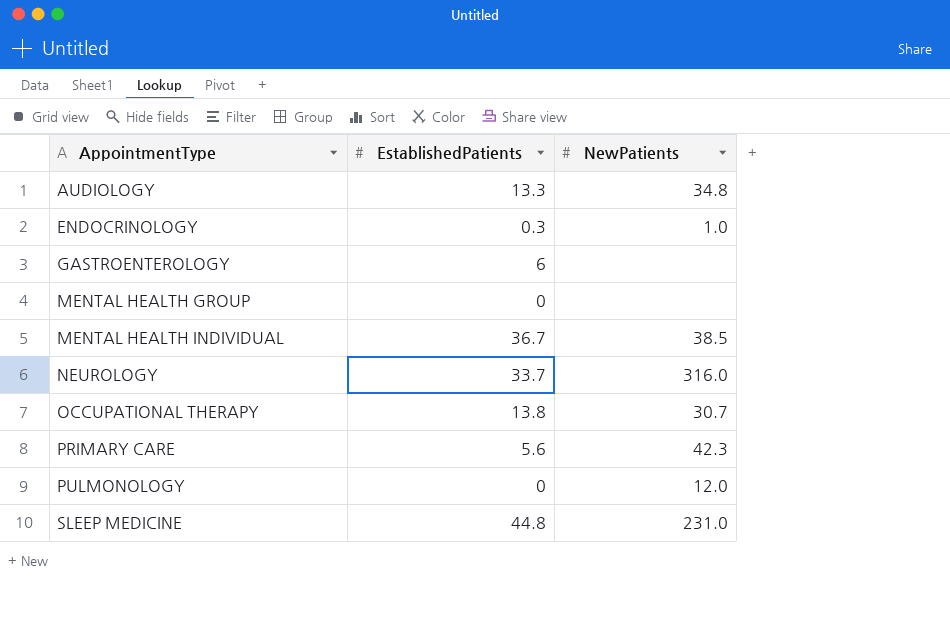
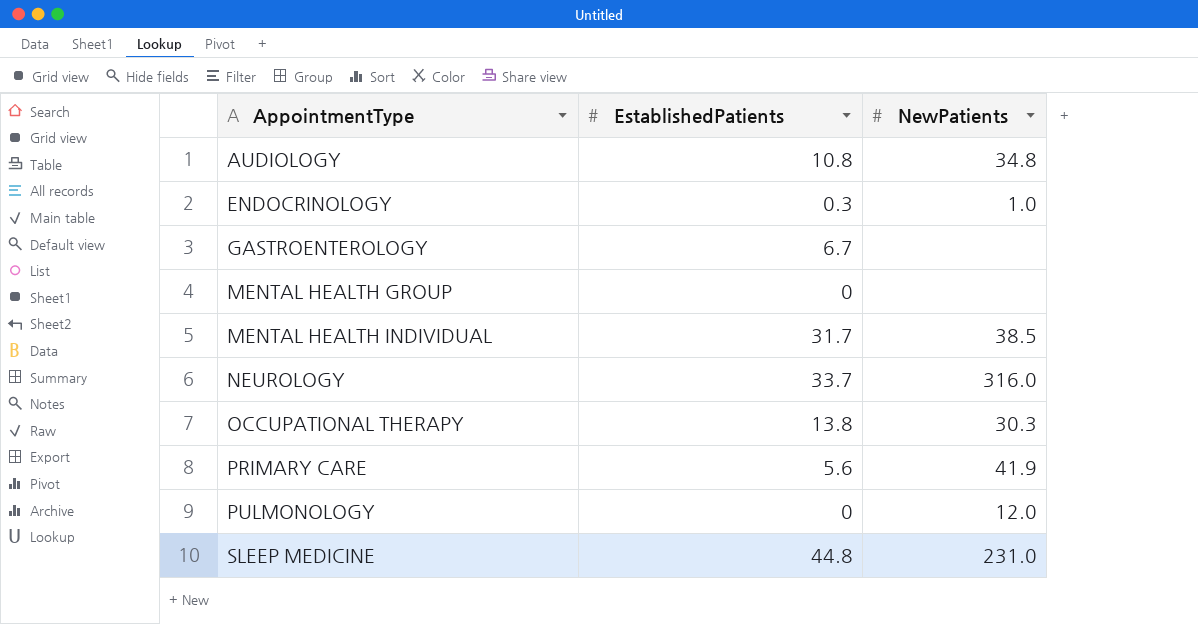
AUDIOLOGY | EstablishedPatients: 13.3 -> 10.8
GASTROENTEROLOGY | EstablishedPatients: 6 -> 6.7
MENTAL HEALTH INDIVIDUAL | EstablishedPatients: 36.7 -> 31.7
OCCUPATIONAL THERAPY | NewPatients: 30.7 -> 30.3
PRIMARY CARE | NewPatients: 42.3 -> 41.9

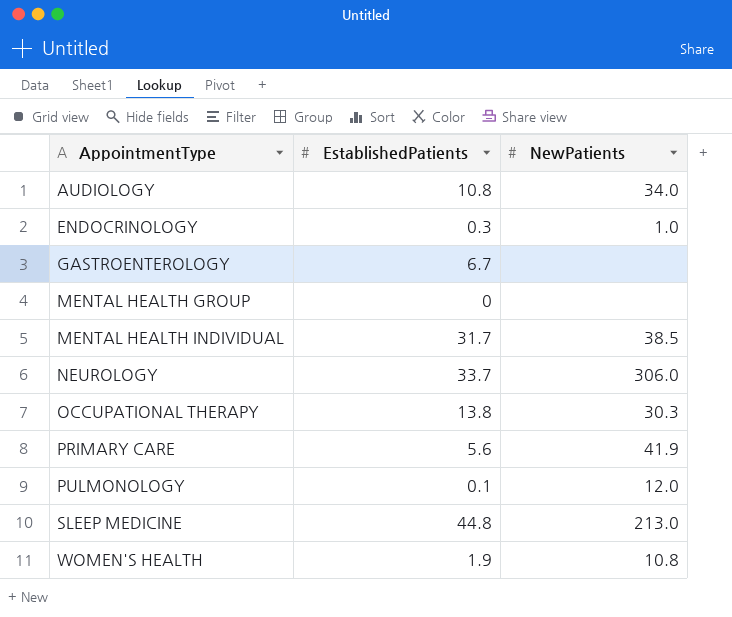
AUDIOLOGY | NewPatients: 34.8 -> 34.0
NEUROLOGY | NewPatients: 316.0 -> 306.0
PULMONOLOGY | EstablishedPatients: 0 -> 0.1
SLEEP MEDICINE | NewPatients: 231.0 -> 213.0
row WOMEN'S HEALTH: none -> 1.9 | 10.8

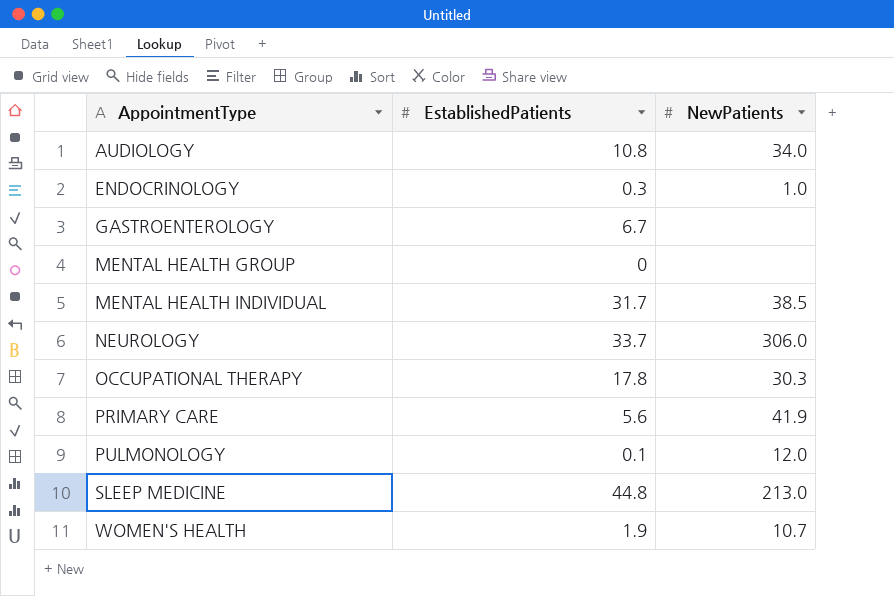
OCCUPATIONAL THERAPY | EstablishedPatients: 13.8 -> 17.8
WOMEN'S HEALTH | NewPatients: 10.8 -> 10.7

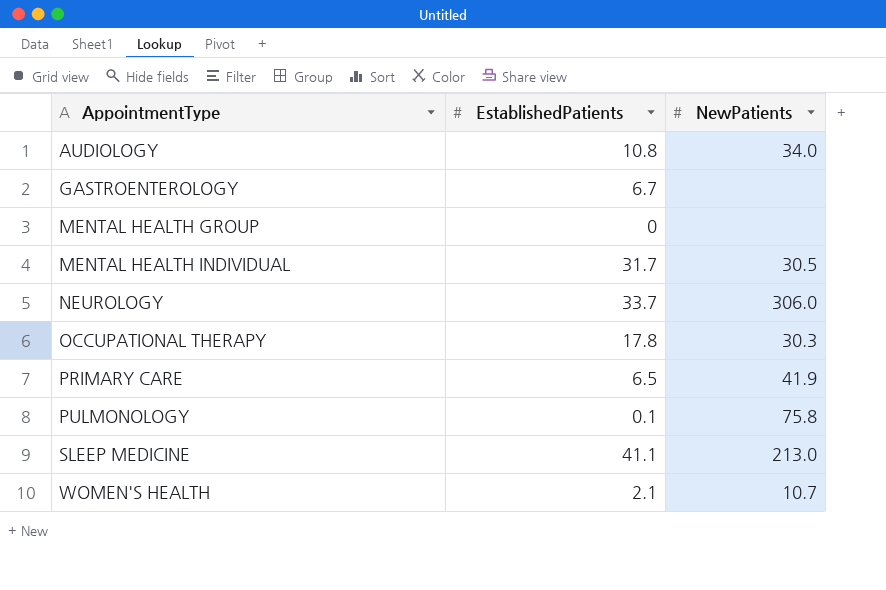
row ENDOCRINOLOGY: 0.3 | 1.0 -> none
MENTAL HEALTH INDIVIDUAL | NewPatients: 38.5 -> 30.5
PRIMARY CARE | EstablishedPatients: 5.6 -> 6.5
PULMONOLOGY | NewPatients: 12.0 -> 75.8
SLEEP MEDICINE | EstablishedPatients: 44.8 -> 41.1
WOMEN'S HEALTH | EstablishedPatients: 1.9 -> 2.1

